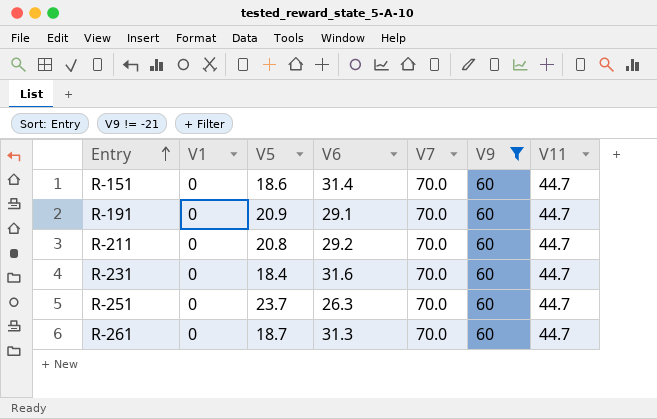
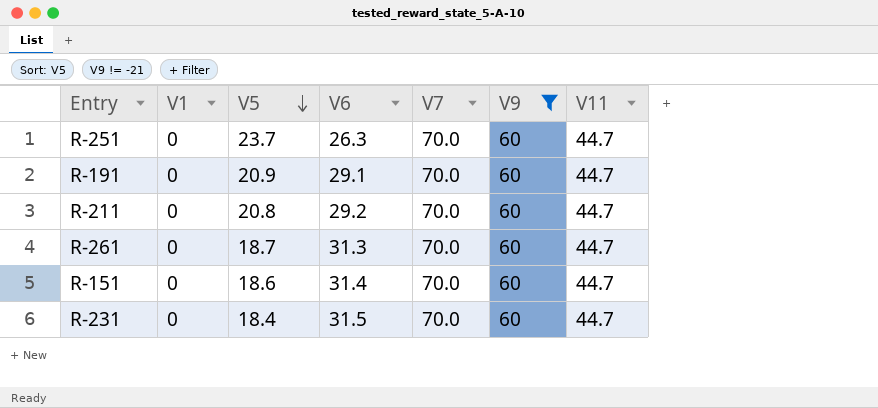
row order: Entry ascending -> V5 descending
R-231 | V6: 31.6 -> 31.5

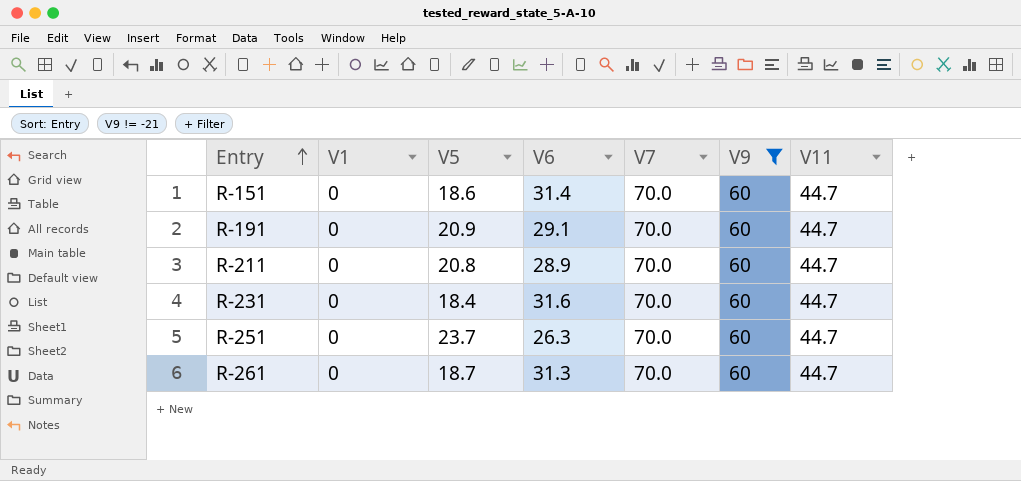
row order: V5 descending -> Entry ascending
R-211 | V6: 29.2 -> 28.9
R-231 | V6: 31.5 -> 31.6

